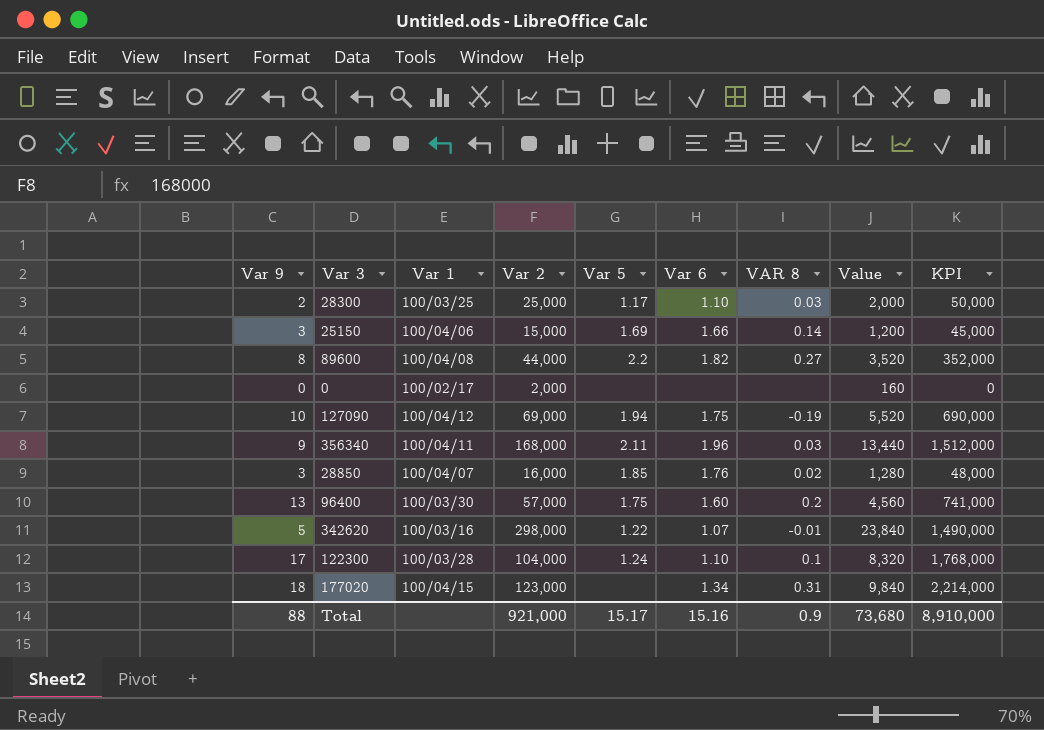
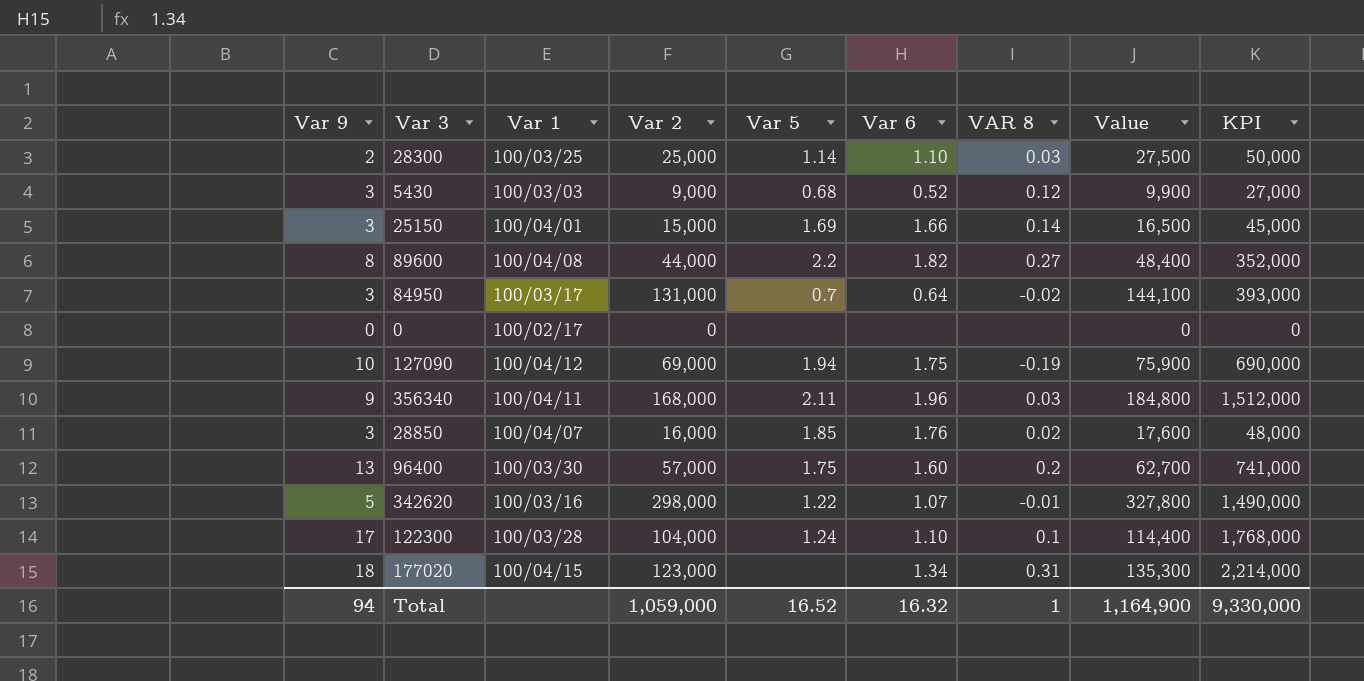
column Value | formula: [Var 2] * 0.08 -> [Var 2] * 1.1
28300 | Var 5: 1.17 -> 1.14
row 5430: none -> 3 | 100/03/03 | 9,000 | 0.68 | 0.52 | 0.12 | 9,900 | 27,000
25150 | Var 1: 100/04/06 -> 100/04/01
row 84950: none -> 3 | 100/03/17 | 131,000 | 0.7 | 0.64 | -0.02 | 144,100 | 393,000
0 | Var 2: 2,000 -> 0
Total | Var 9: 88 -> 94
Total | Var 2: 921,000 -> 1,059,000
Total | Var 5: 15.17 -> 16.52
Total | Var 6: 15.16 -> 16.32
Total | VAR 8: 0.9 -> 1
Total | Value: 73,680 -> 1,164,900
Total | KPI: 8,910,000 -> 9,330,000

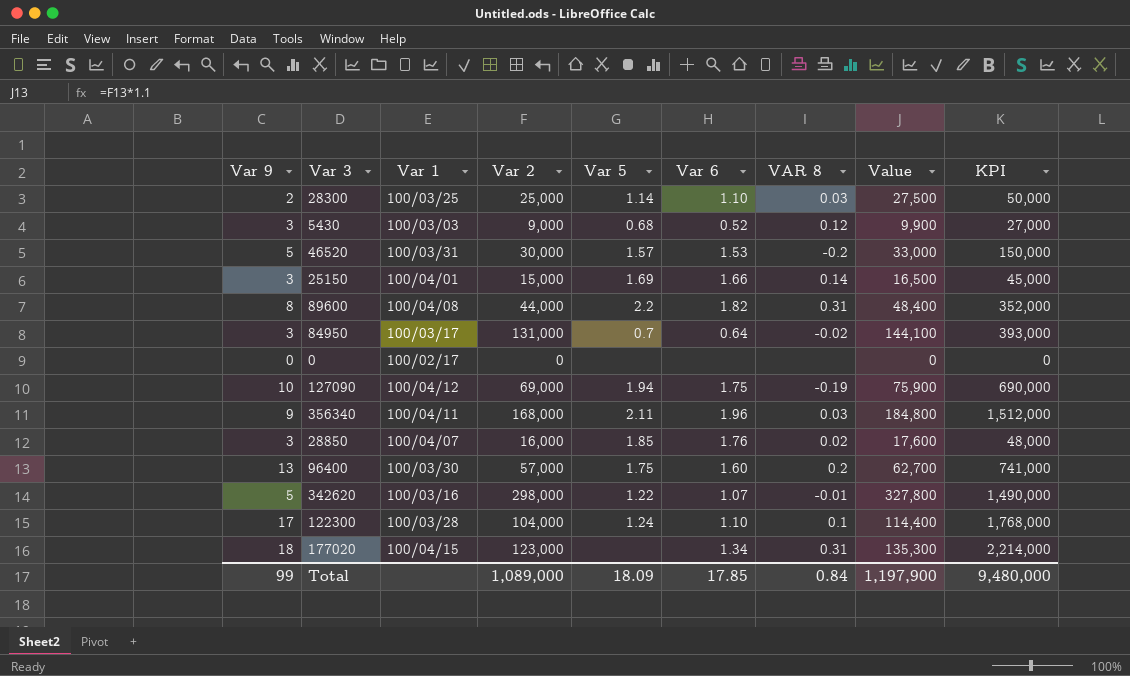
row 46520: none -> 5 | 100/03/31 | 30,000 | 1.57 | 1.53 | -0.2 | 33,000 | 150,000
89600 | VAR 8: 0.27 -> 0.31
Total | Var 9: 94 -> 99
Total | Var 2: 1,059,000 -> 1,089,000
Total | Var 5: 16.52 -> 18.09
Total | Var 6: 16.32 -> 17.85
Total | VAR 8: 1 -> 0.84
Total | Value: 1,164,900 -> 1,197,900
Total | KPI: 9,330,000 -> 9,480,000

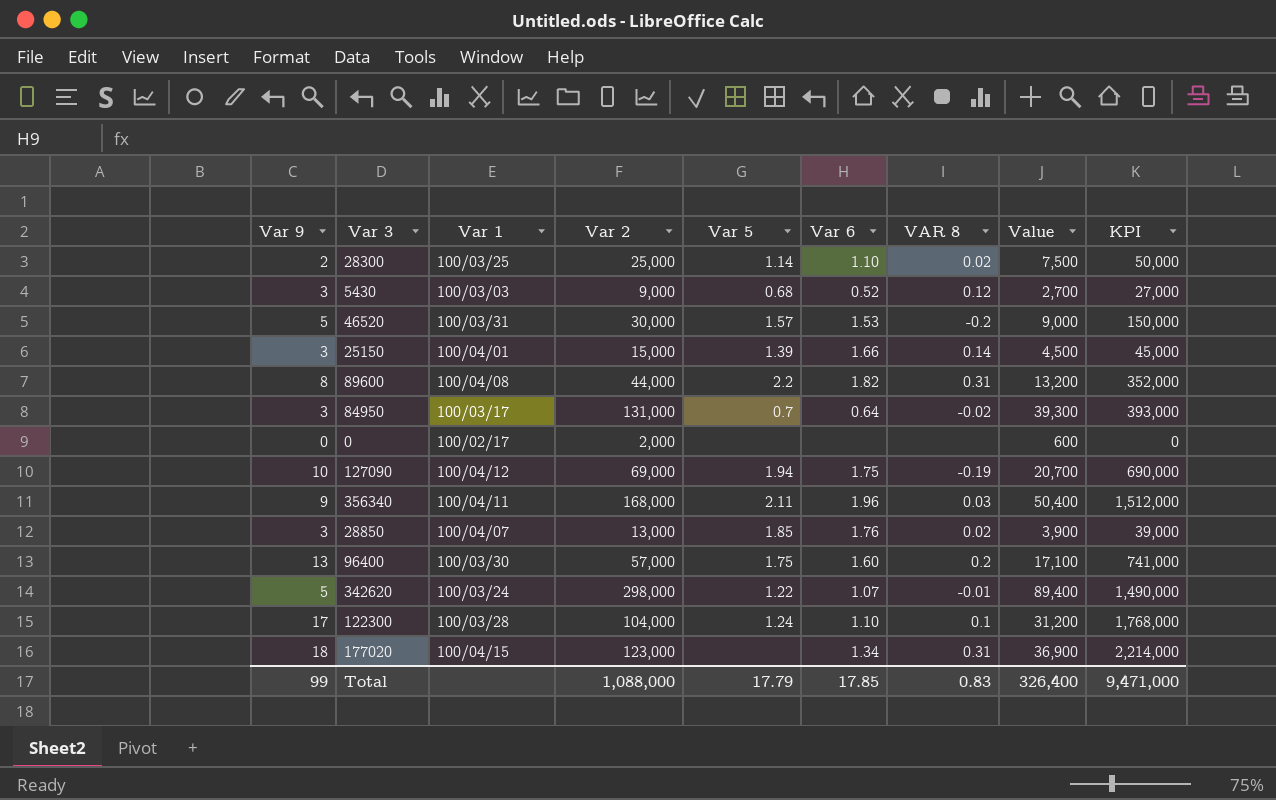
column Value | formula: [Var 2] * 1.1 -> [Var 2] * 0.3
28300 | VAR 8: 0.03 -> 0.02
25150 | Var 5: 1.69 -> 1.39
0 | Var 2: 0 -> 2,000
28850 | Var 2: 16,000 -> 13,000
28850 | KPI: 48,000 -> 39,000
342620 | Var 1: 100/03/16 -> 100/03/24
Total | Var 2: 1,089,000 -> 1,088,000
Total | Var 5: 18.09 -> 17.79
Total | VAR 8: 0.84 -> 0.83
Total | Value: 1,197,900 -> 326,400
Total | KPI: 9,480,000 -> 9,471,000

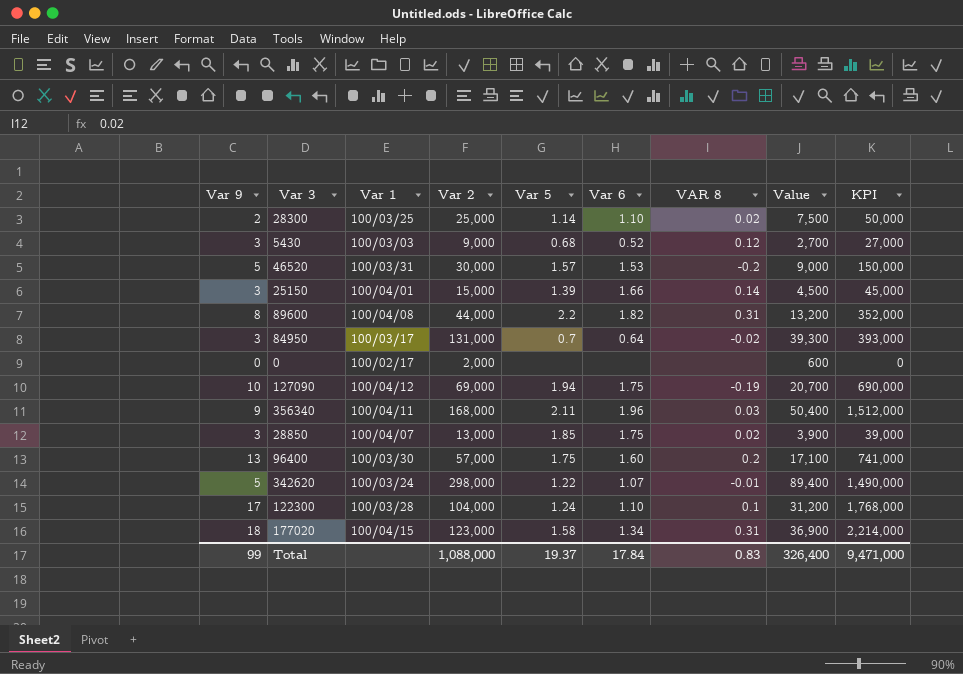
28850 | Var 6: 1.76 -> 1.75
177020 | Var 5: none -> 1.58
Total | Var 5: 17.79 -> 19.37
Total | Var 6: 17.85 -> 17.84

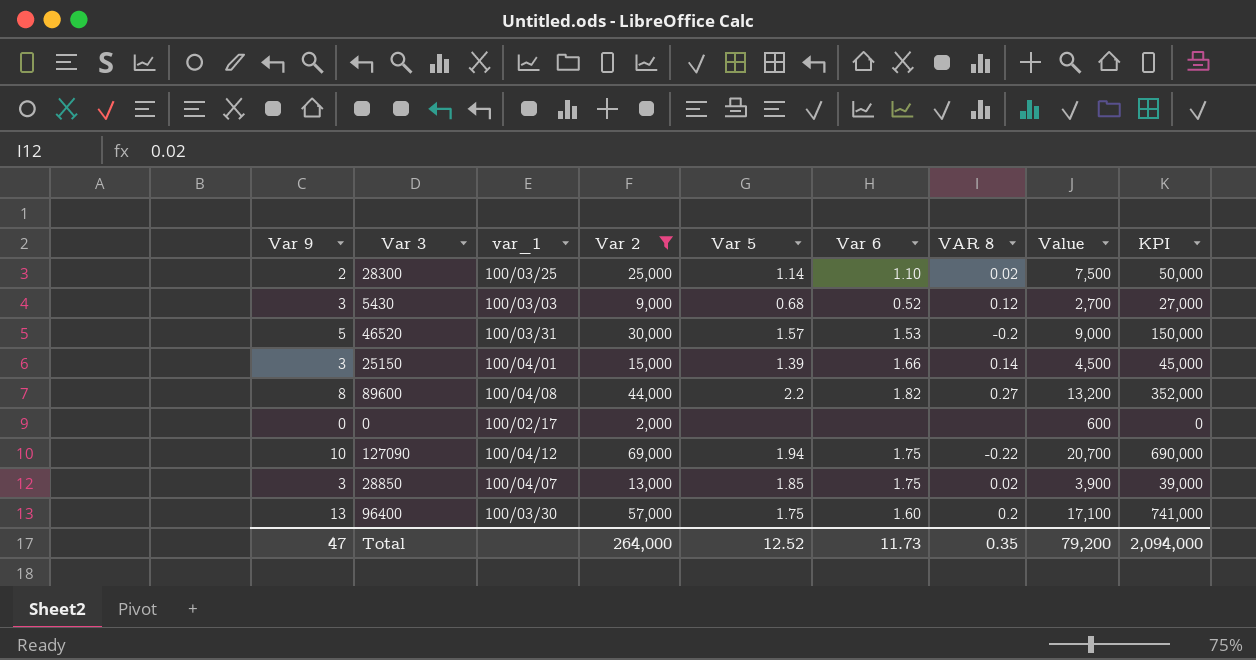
filter: none -> Var 2 <= 69,000
column name: Var 1 -> var_1
89600 | VAR 8: 0.31 -> 0.27
127090 | VAR 8: -0.19 -> -0.22
Total | Var 9: 99 -> 47
Total | Var 2: 1,088,000 -> 264,000
Total | Var 5: 19.37 -> 12.52
Total | Var 6: 17.84 -> 11.73
Total | VAR 8: 0.83 -> 0.35
Total | Value: 326,400 -> 79,200
Total | KPI: 9,471,000 -> 2,094,000

